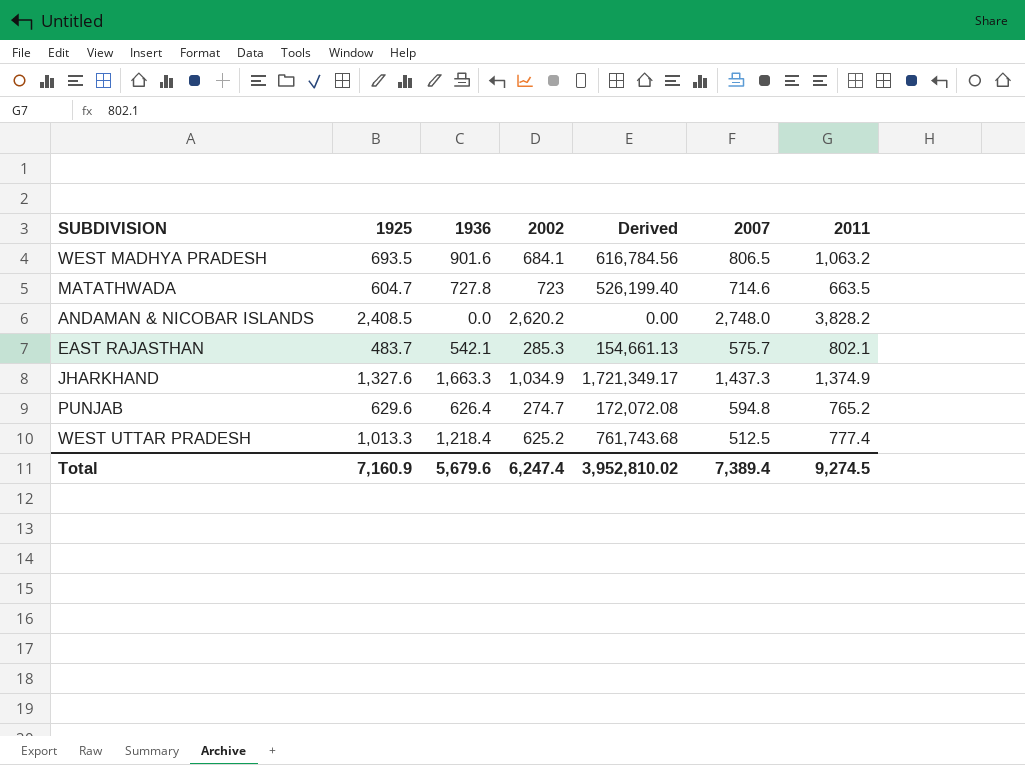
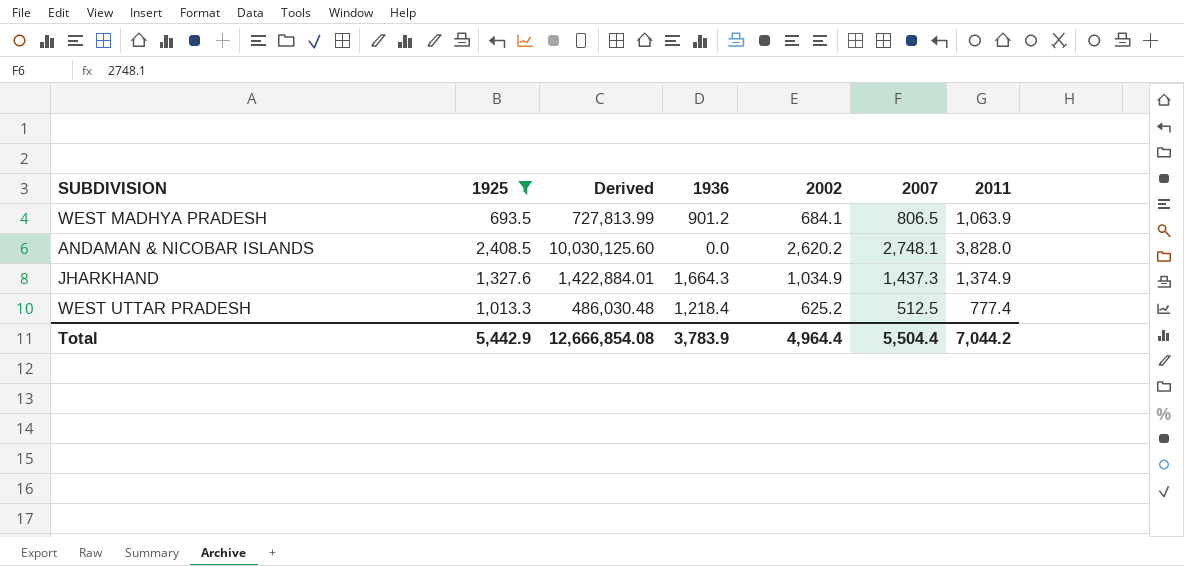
filter: none -> 1925 >= 693.5
column Derived | formula: [1936] * [2002] -> [2002] * [2011]
column Derived | position: 5 -> 3
WEST MADHYA PRADESH | 1936: 901.6 -> 901.2
WEST MADHYA PRADESH | 2011: 1,063.2 -> 1,063.9
ANDAMAN & NICOBAR ISLANDS | 2007: 2,748.0 -> 2,748.1
ANDAMAN & NICOBAR ISLANDS | 2011: 3,828.2 -> 3,828.0
JHARKHAND | 1936: 1,663.3 -> 1,664.3
Total | 1925: 7,160.9 -> 5,442.9
Total | Derived: 3,952,810.02 -> 12,666,854.08
Total | 1936: 5,679.6 -> 3,783.9
Total | 2002: 6,247.4 -> 4,964.4
Total | 2007: 7,389.4 -> 5,504.4
Total | 2011: 9,274.5 -> 7,044.2

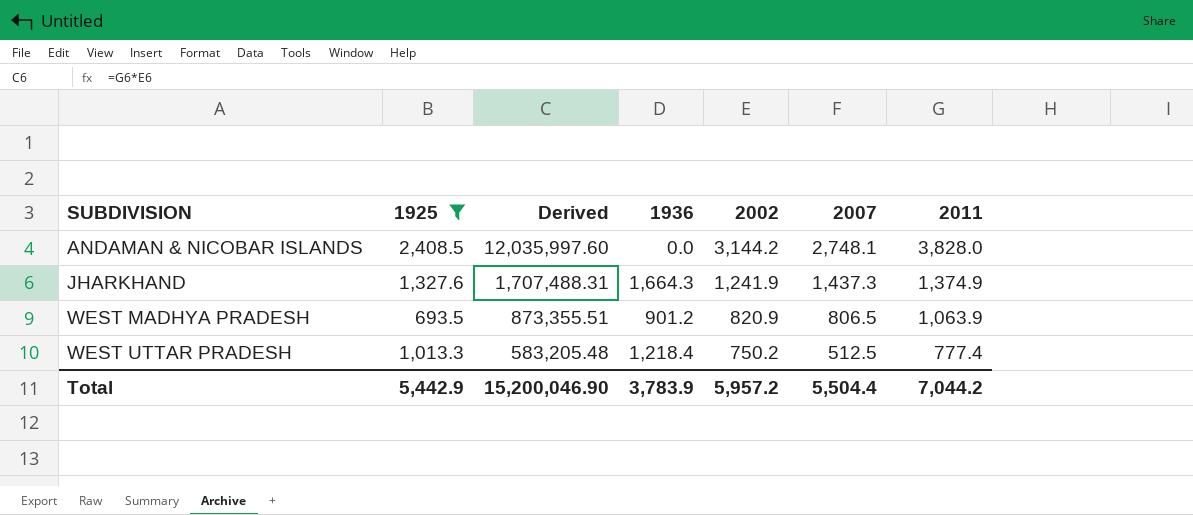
row order: none -> SUBDIVISION ascending
ANDAMAN & NICOBAR ISLANDS | Derived: 10,030,125.60 -> 12,035,997.60
ANDAMAN & NICOBAR ISLANDS | 2002: 2,620.2 -> 3,144.2
JHARKHAND | Derived: 1,422,884.01 -> 1,707,488.31
JHARKHAND | 2002: 1,034.9 -> 1,241.9
WEST MADHYA PRADESH | Derived: 727,813.99 -> 873,355.51
WEST MADHYA PRADESH | 2002: 684.1 -> 820.9
WEST UTTAR PRADESH | Derived: 486,030.48 -> 583,205.48
WEST UTTAR PRADESH | 2002: 625.2 -> 750.2
Total | Derived: 12,666,854.08 -> 15,200,046.90
Total | 2002: 4,964.4 -> 5,957.2

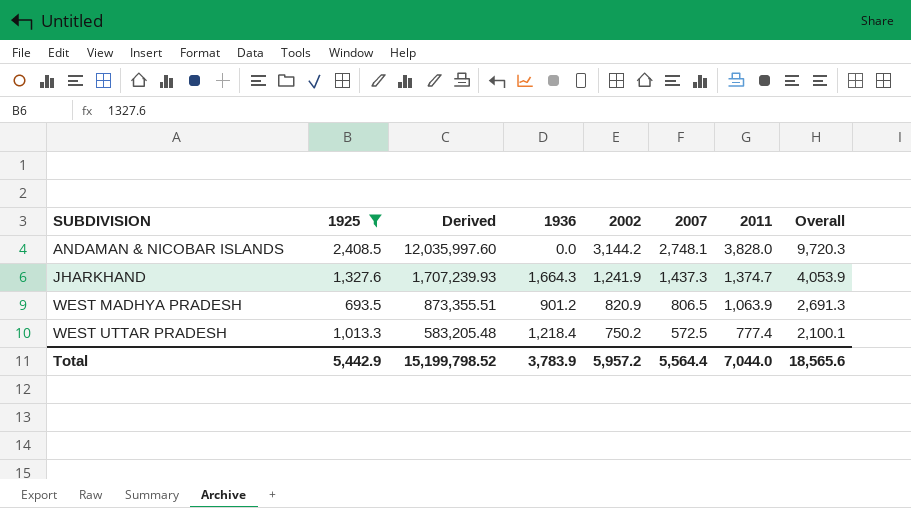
column Overall | formula: none -> [2002] + [2007] + [2011]
JHARKHAND | Derived: 1,707,488.31 -> 1,707,239.93
JHARKHAND | 2011: 1,374.9 -> 1,374.7
WEST UTTAR PRADESH | 2007: 512.5 -> 572.5
Total | Derived: 15,200,046.90 -> 15,199,798.52
Total | 2007: 5,504.4 -> 5,564.4
Total | 2011: 7,044.2 -> 7,044.0

